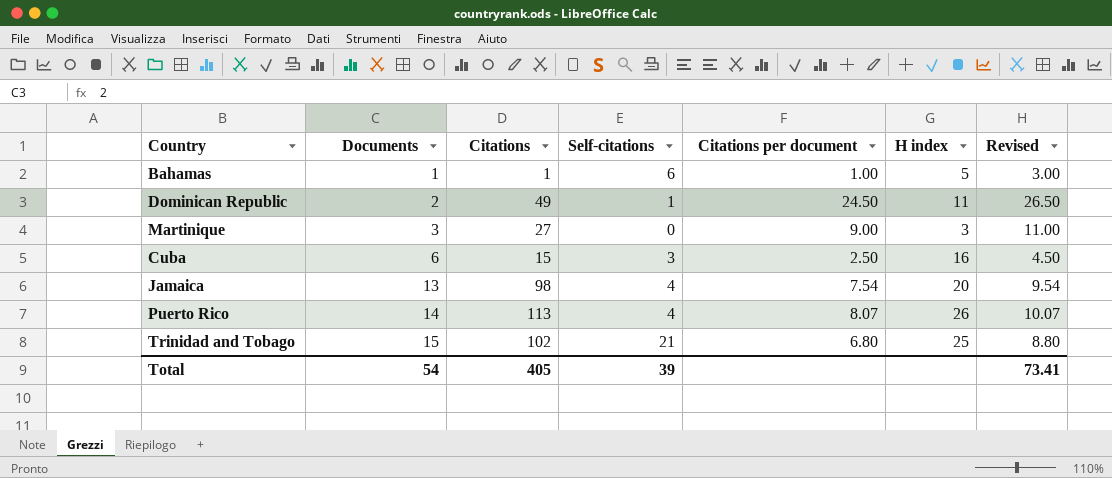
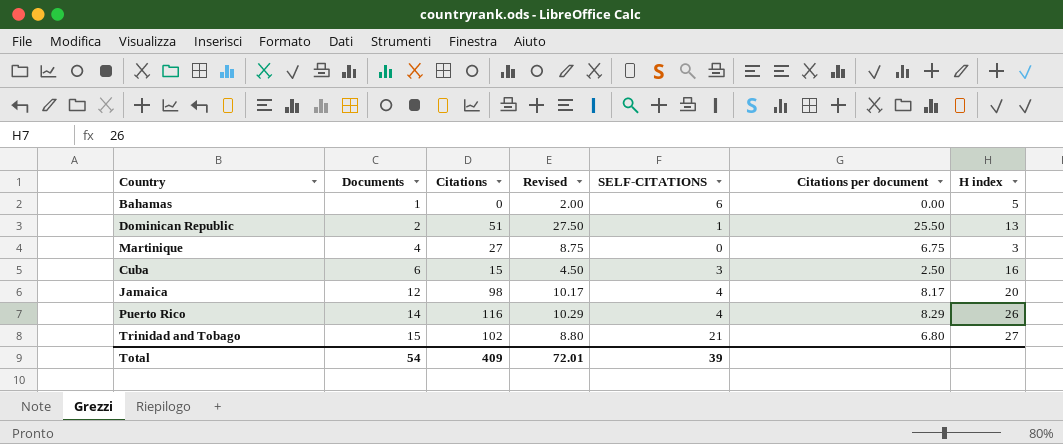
column Revised | position: 7 -> 4
column name: Self-citations -> SELF-CITATIONS
Bahamas | Citations: 1 -> 0
Bahamas | Revised: 3.00 -> 2.00
Bahamas | Citations per document: 1.00 -> 0.00
Dominican Republic | Citations: 49 -> 51
Dominican Republic | Revised: 26.50 -> 27.50
Dominican Republic | Citations per document: 24.50 -> 25.50
Dominican Republic | H index: 11 -> 13
Martinique | Documents: 3 -> 4
Martinique | Revised: 11.00 -> 8.75
Martinique | Citations per document: 9.00 -> 6.75
Jamaica | Documents: 13 -> 12
Jamaica | Revised: 9.54 -> 10.17
Jamaica | Citations per document: 7.54 -> 8.17
Puerto Rico | Citations: 113 -> 116
Puerto Rico | Revised: 10.07 -> 10.29
Puerto Rico | Citations per document: 8.07 -> 8.29
Trinidad and Tobago | H index: 25 -> 27
Total | Citations: 405 -> 409
Total | Revised: 73.41 -> 72.01

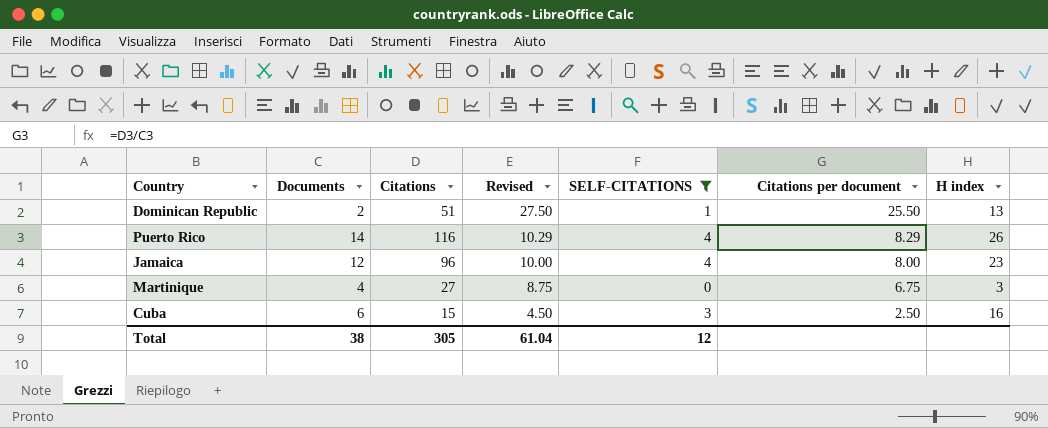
filter: none -> SELF-CITATIONS <= 4
row order: Documents ascending -> Revised descending
Jamaica | Citations: 98 -> 96
Jamaica | Revised: 10.17 -> 10.00
Jamaica | Citations per document: 8.17 -> 8.00
Jamaica | H index: 20 -> 23
Total | Documents: 54 -> 38
Total | Citations: 409 -> 305
Total | Revised: 72.01 -> 61.04
Total | SELF-CITATIONS: 39 -> 12

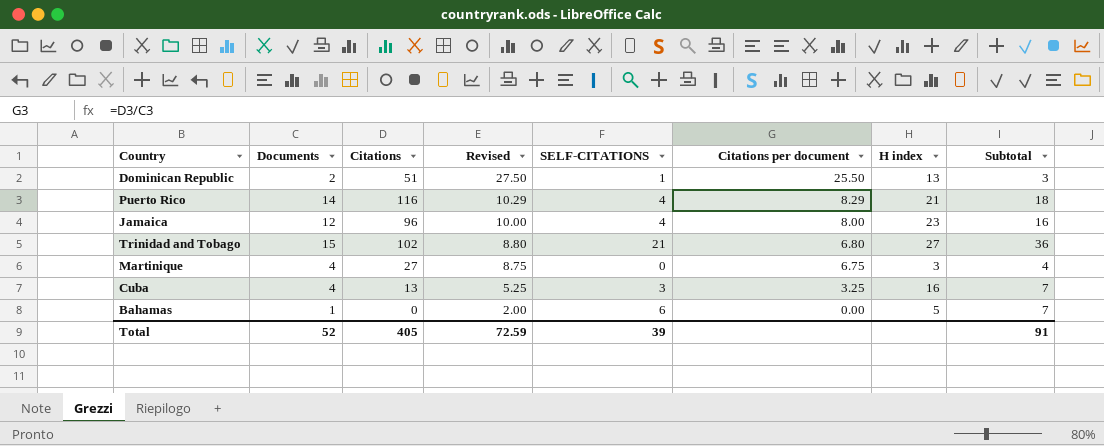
filter: SELF-CITATIONS <= 4 -> none
column Subtotal | formula: none -> [Documents] + [SELF-CITATIONS]
Puerto Rico | H index: 26 -> 21
Cuba | Documents: 6 -> 4
Cuba | Citations: 15 -> 13
Cuba | Revised: 4.50 -> 5.25
Cuba | Citations per document: 2.50 -> 3.25
Total | Documents: 38 -> 52
Total | Citations: 305 -> 405
Total | Revised: 61.04 -> 72.59
Total | SELF-CITATIONS: 12 -> 39

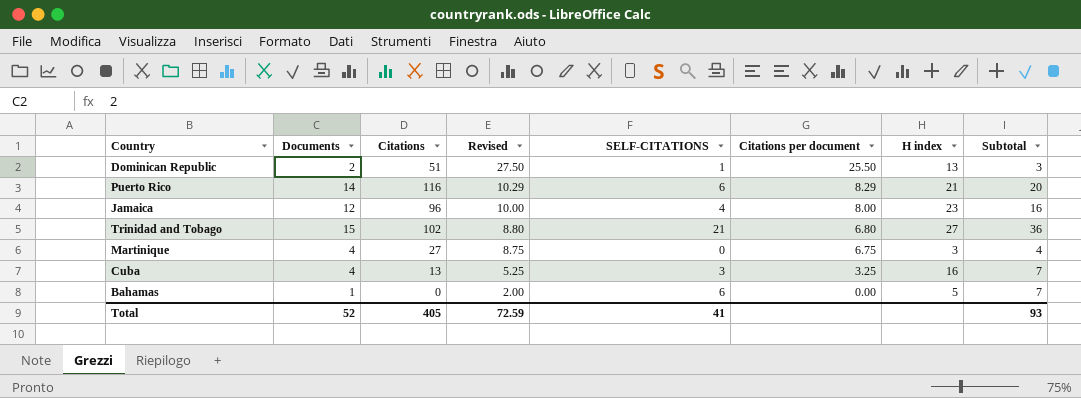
Puerto Rico | SELF-CITATIONS: 4 -> 6
Puerto Rico | Subtotal: 18 -> 20
Total | SELF-CITATIONS: 39 -> 41
Total | Subtotal: 91 -> 93

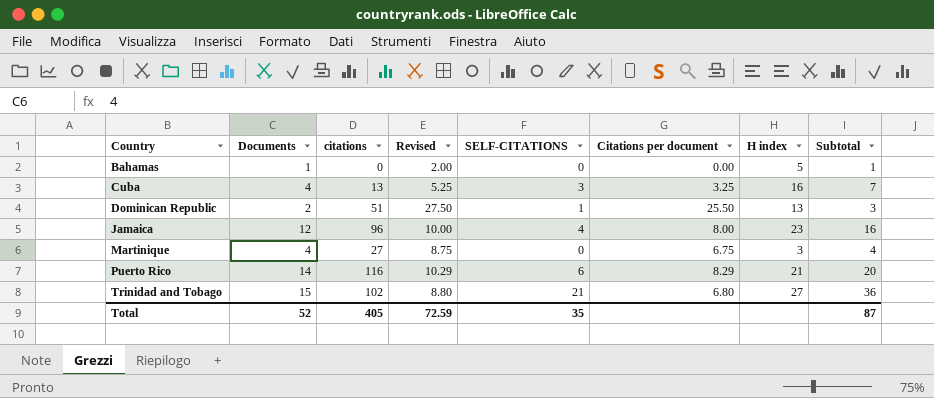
row order: Revised descending -> Country ascending
column name: Citations -> citations
Bahamas | SELF-CITATIONS: 6 -> 0
Bahamas | Subtotal: 7 -> 1
Total | SELF-CITATIONS: 41 -> 35
Total | Subtotal: 93 -> 87

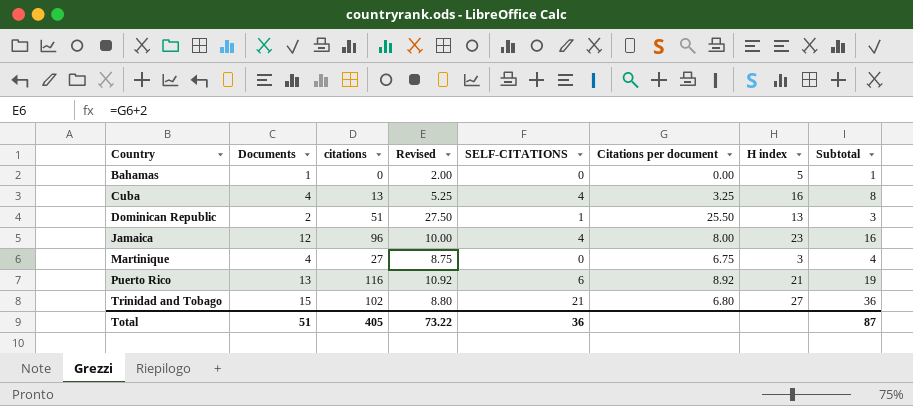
Cuba | SELF-CITATIONS: 3 -> 4
Cuba | Subtotal: 7 -> 8
Puerto Rico | Documents: 14 -> 13
Puerto Rico | Revised: 10.29 -> 10.92
Puerto Rico | Citations per document: 8.29 -> 8.92
Puerto Rico | Subtotal: 20 -> 19
Total | Documents: 52 -> 51
Total | Revised: 72.59 -> 73.22
Total | SELF-CITATIONS: 35 -> 36

